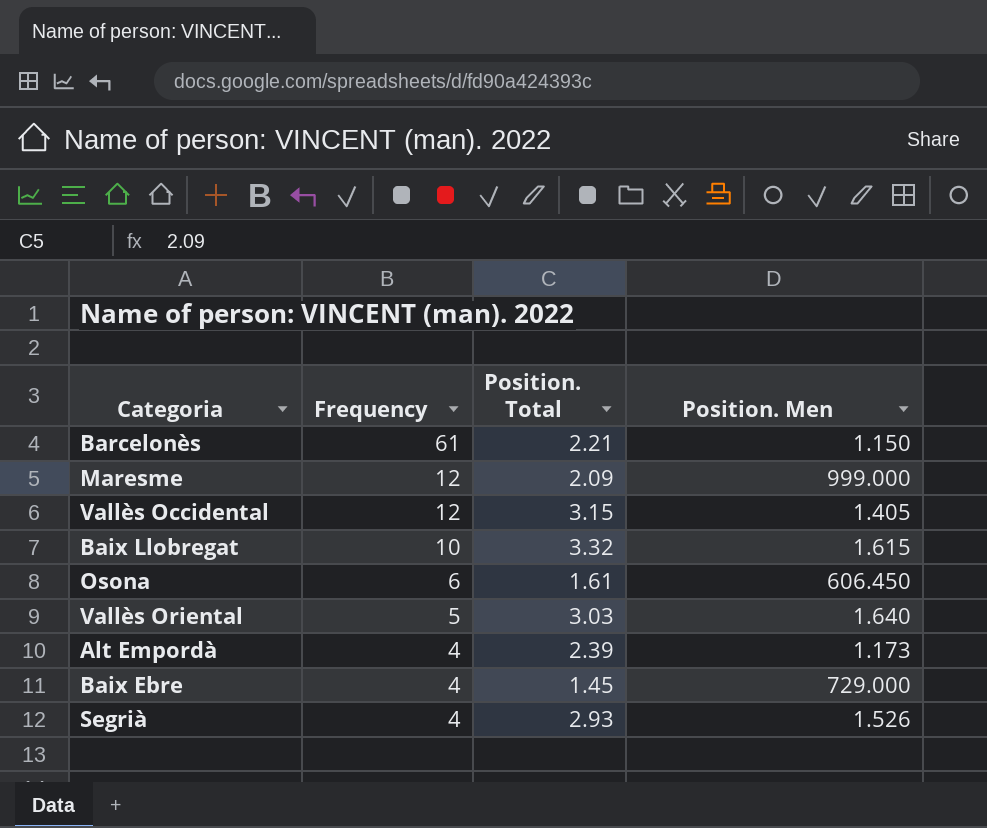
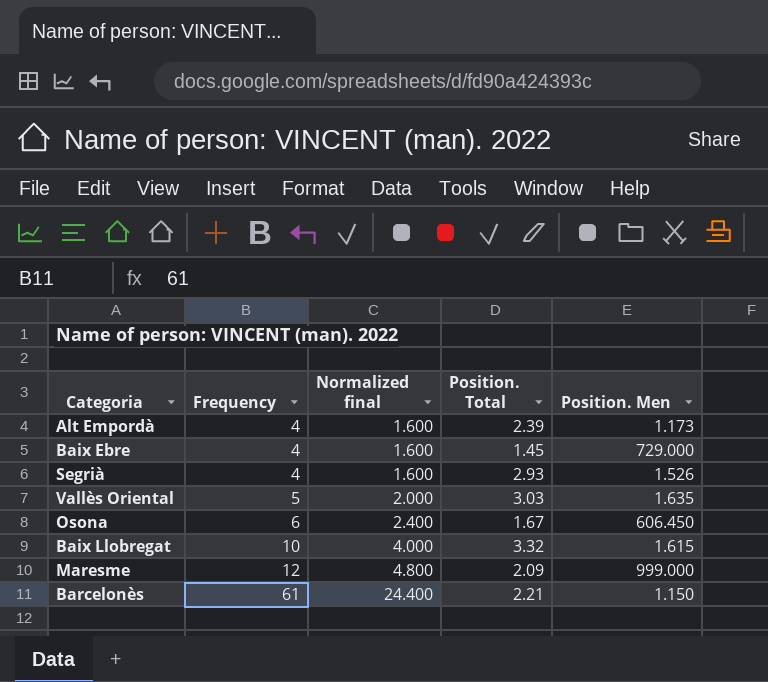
row order: Frequency descending -> Frequency ascending
column Normalized final | formula: none -> [Frequency] * 0.4
row Vallès Occidental: 12 | 3.15 | 1.405 -> none
Vallès Oriental | Position. Men: 1.640 -> 1.635
Osona | Position. Total: 1.61 -> 1.67

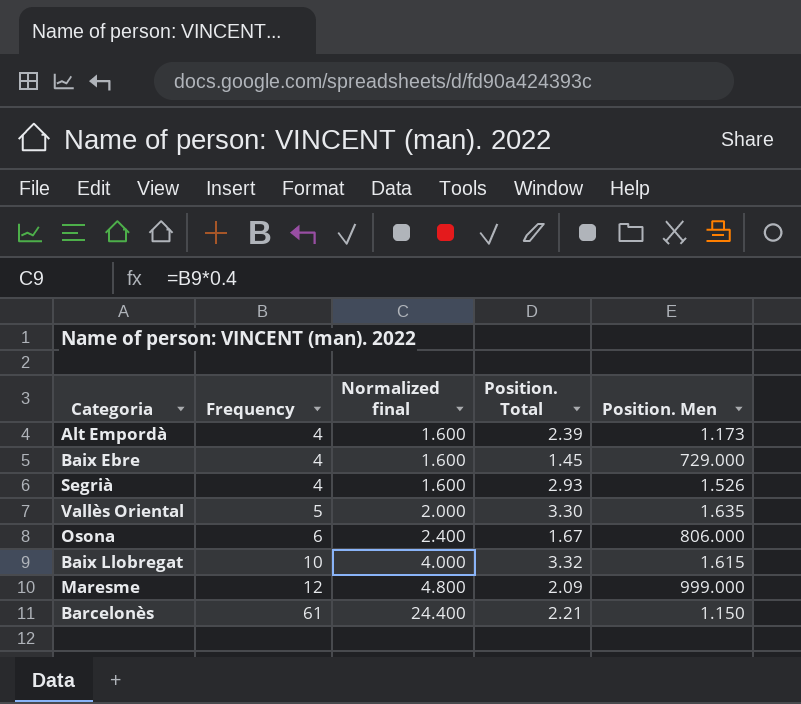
Vallès Oriental | Position. Total: 3.03 -> 3.30
Osona | Position. Men: 606.450 -> 806.000

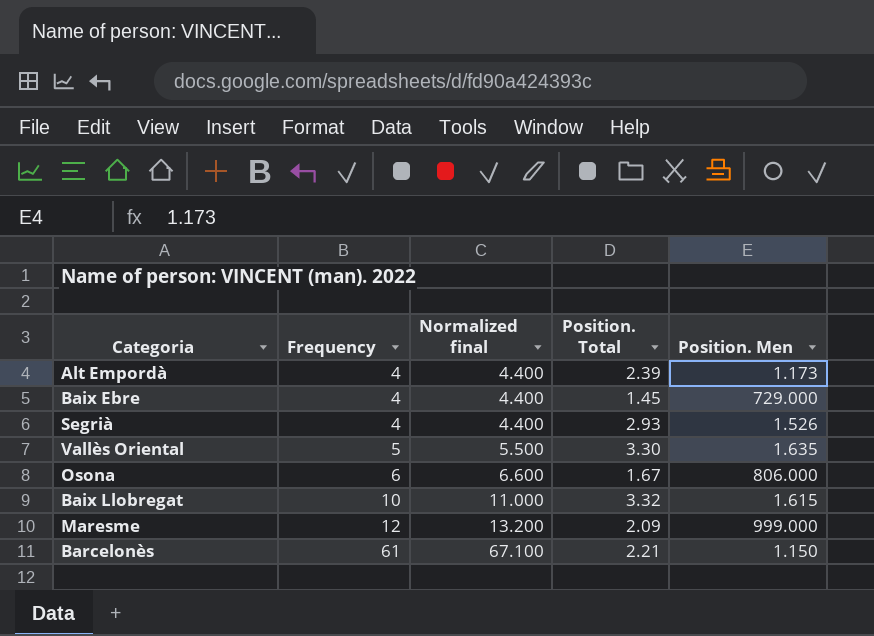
column Normalized final | formula: [Frequency] * 0.4 -> [Frequency] * 1.1

